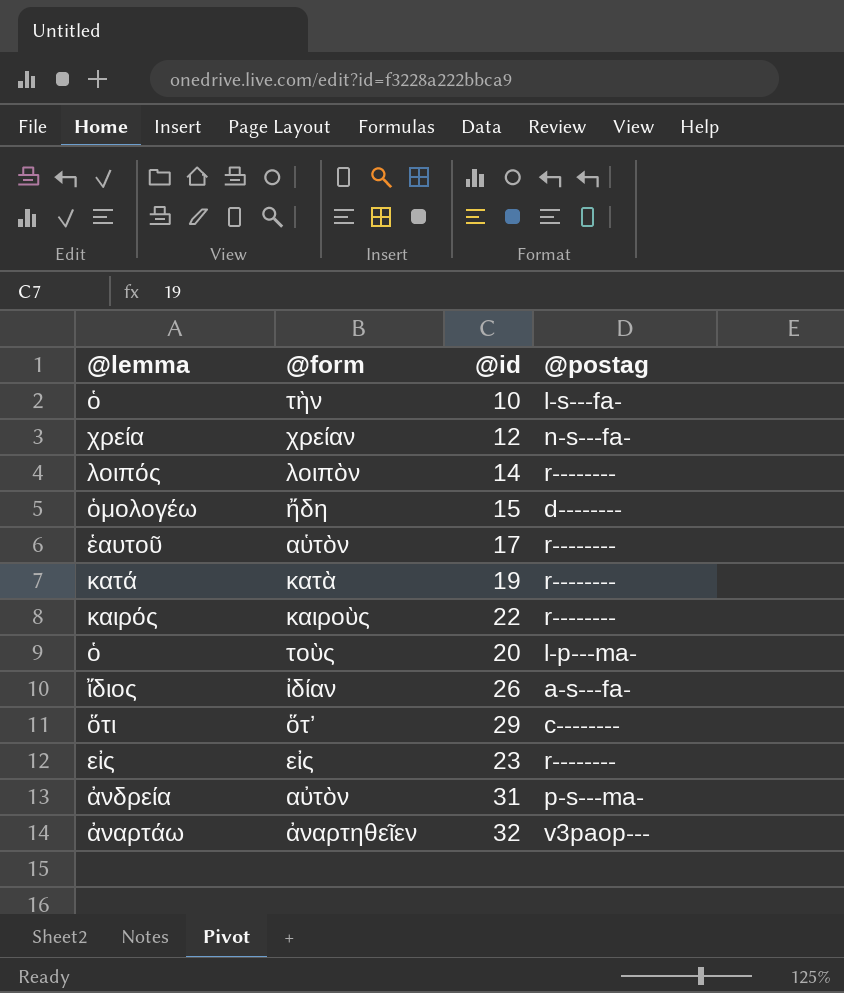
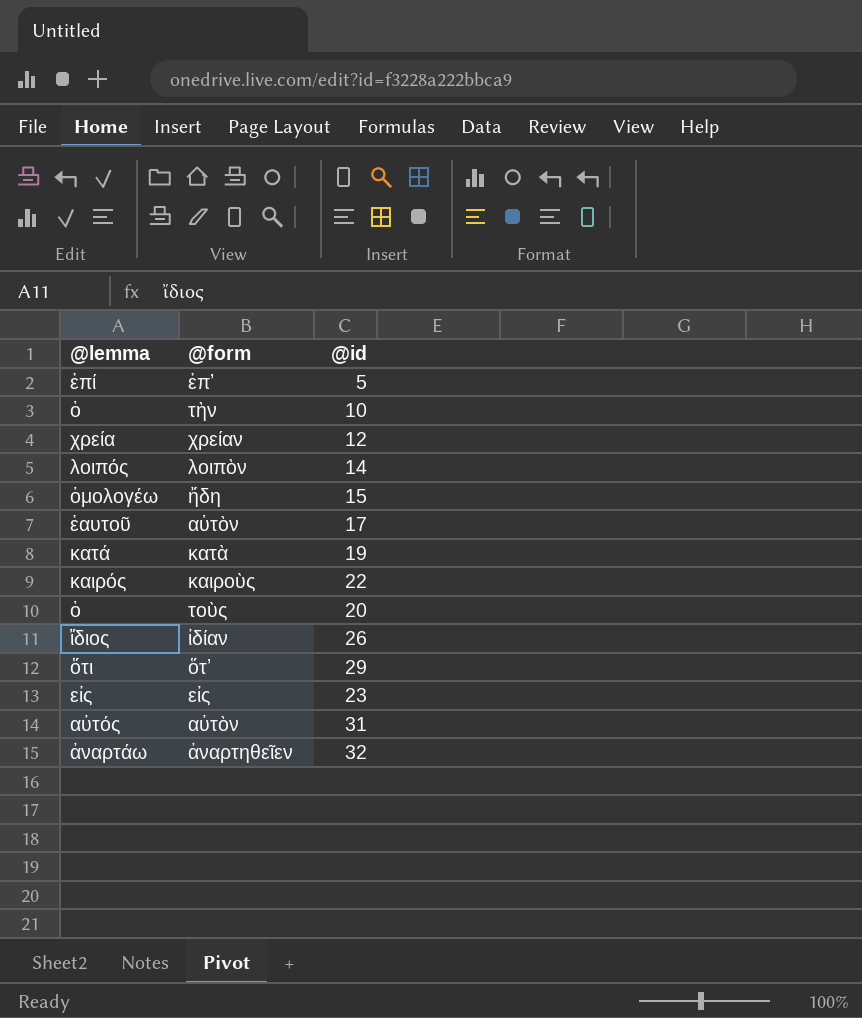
column @postag | position: 4 -> none
row ἐπʼ: none -> ἐπί | 5
αὐτὸν | @lemma: ἀνδρεία -> αὐτός

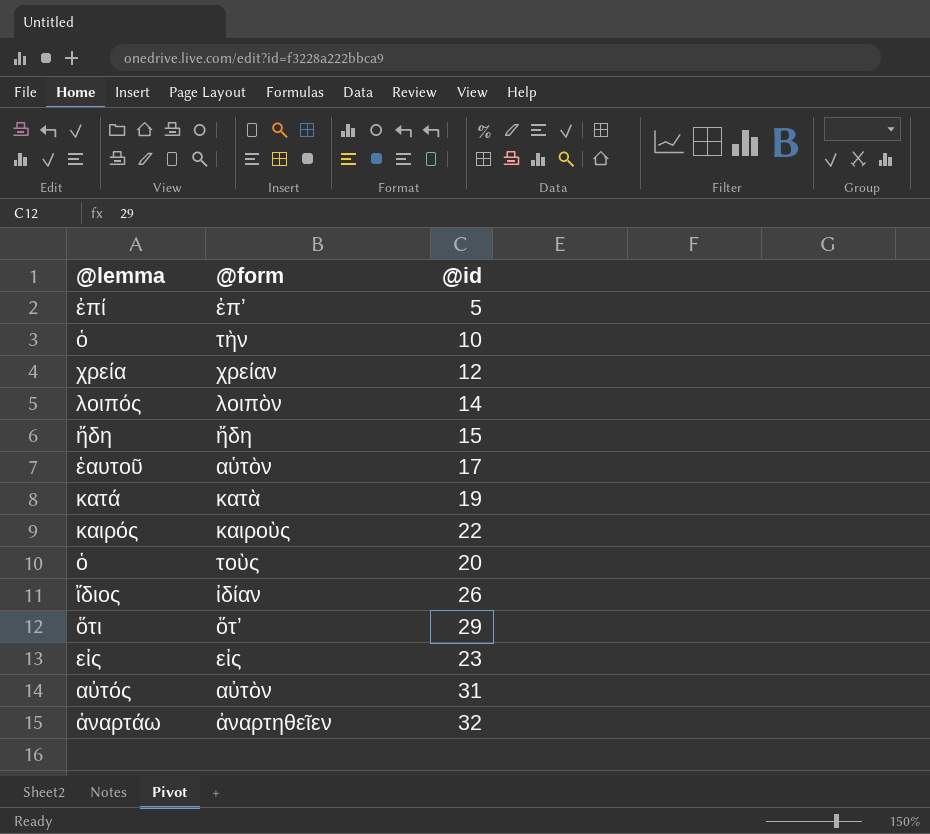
ἤδη | @lemma: ὁμολογέω -> ἤδη

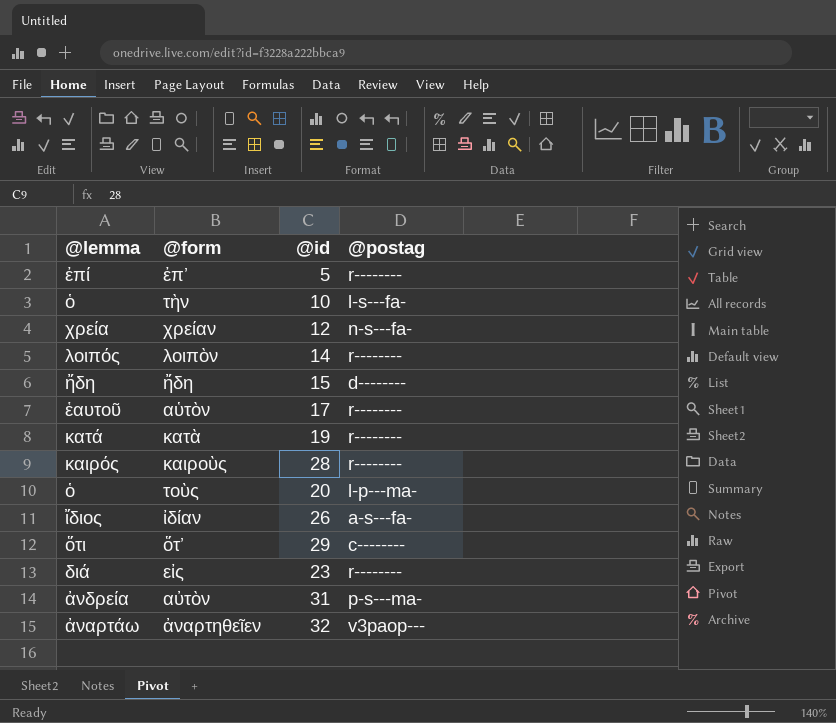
column @postag | position: none -> 4
καιροὺς | @id: 22 -> 28
εἰς | @lemma: εἰς -> διά
αὐτὸν | @lemma: αὐτός -> ἀνδρεία

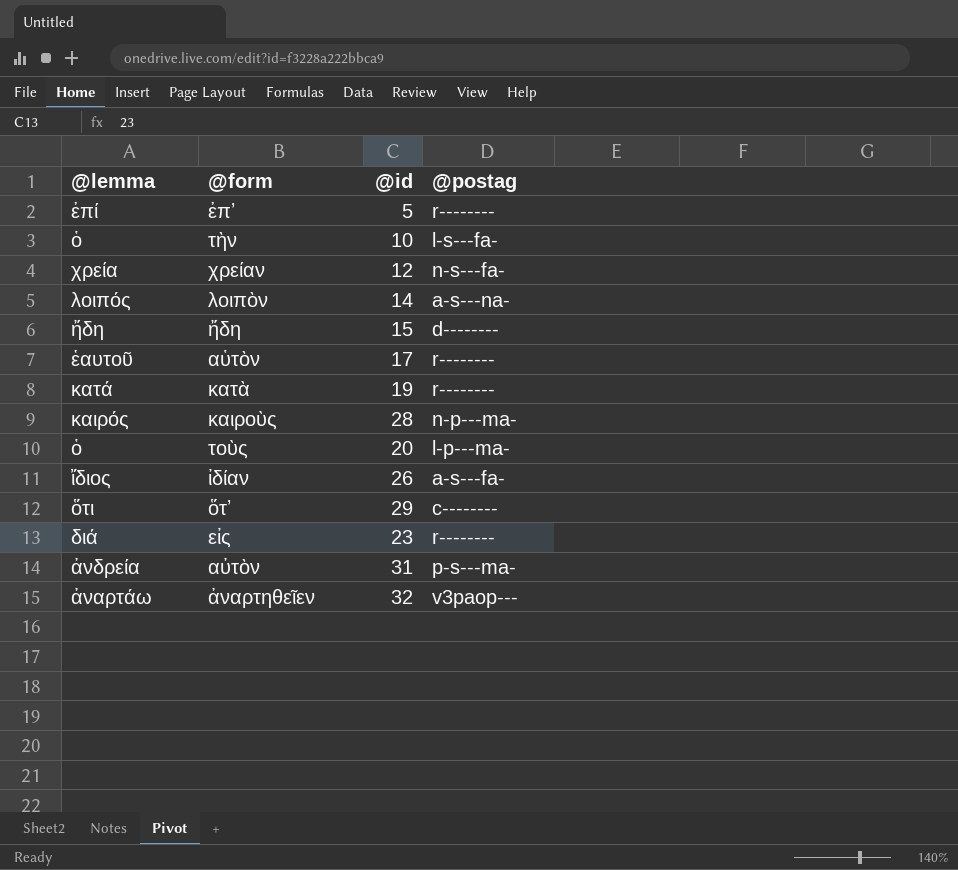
λοιπὸν | @postag: r-------- -> a-s---na-
καιροὺς | @postag: r-------- -> n-p---ma-

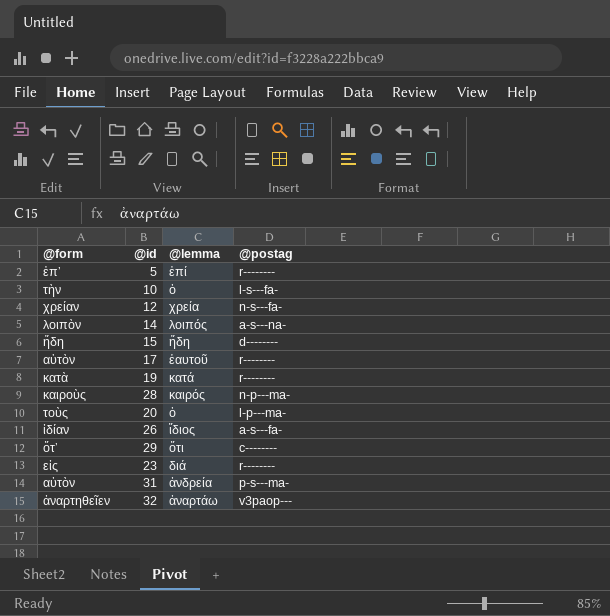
column @lemma | position: 1 -> 3

